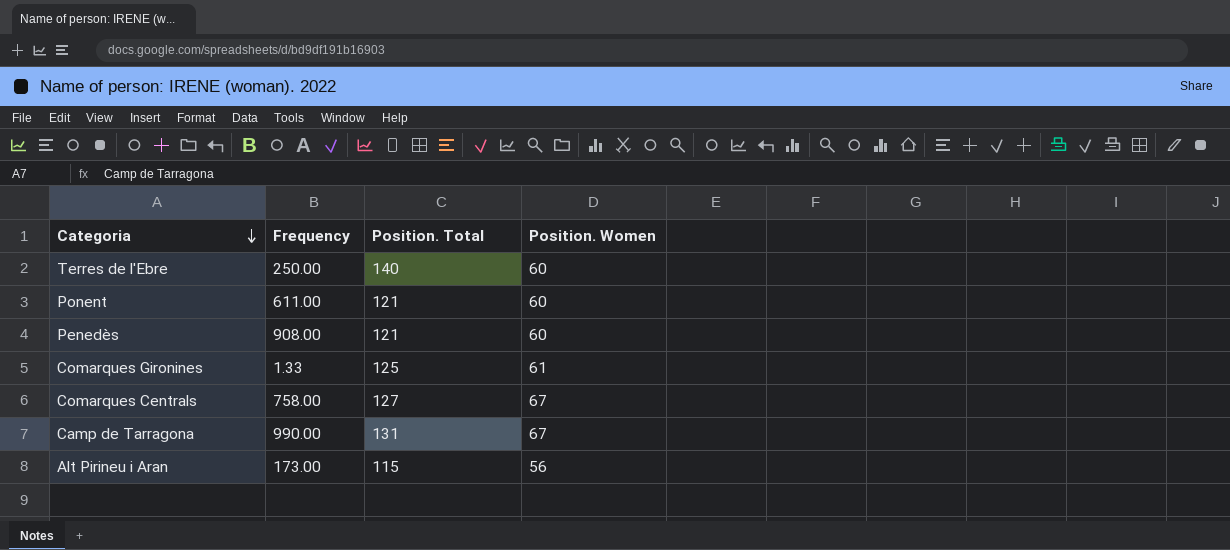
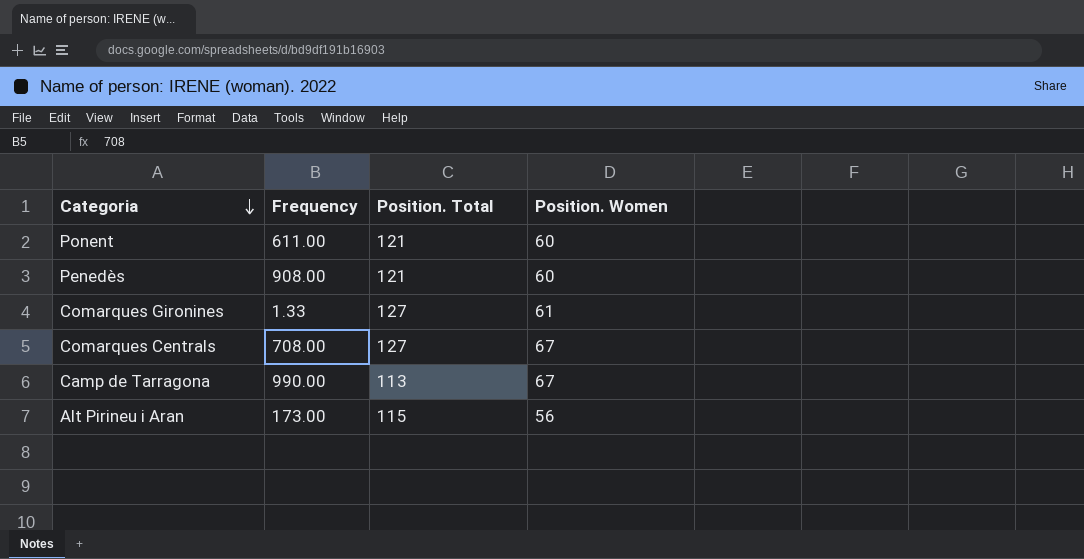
row Terres de l'Ebre: 250.00 | 140 | 60 -> none
Comarques Gironines | Position. Total: 125 -> 127
Comarques Centrals | Frequency: 758.00 -> 708.00
Camp de Tarragona | Position. Total: 131 -> 113

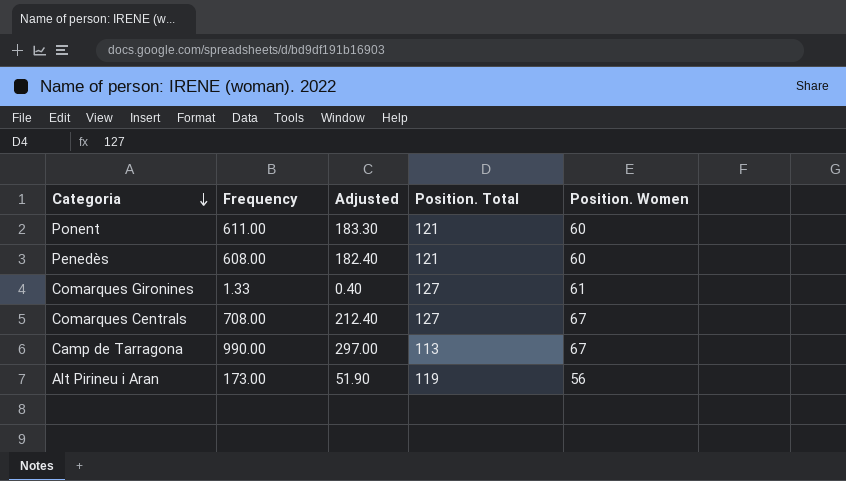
column Adjusted | formula: none -> [Frequency] * 0.3
Penedès | Frequency: 908.00 -> 608.00
Alt Pirineu i Aran | Position. Total: 115 -> 119

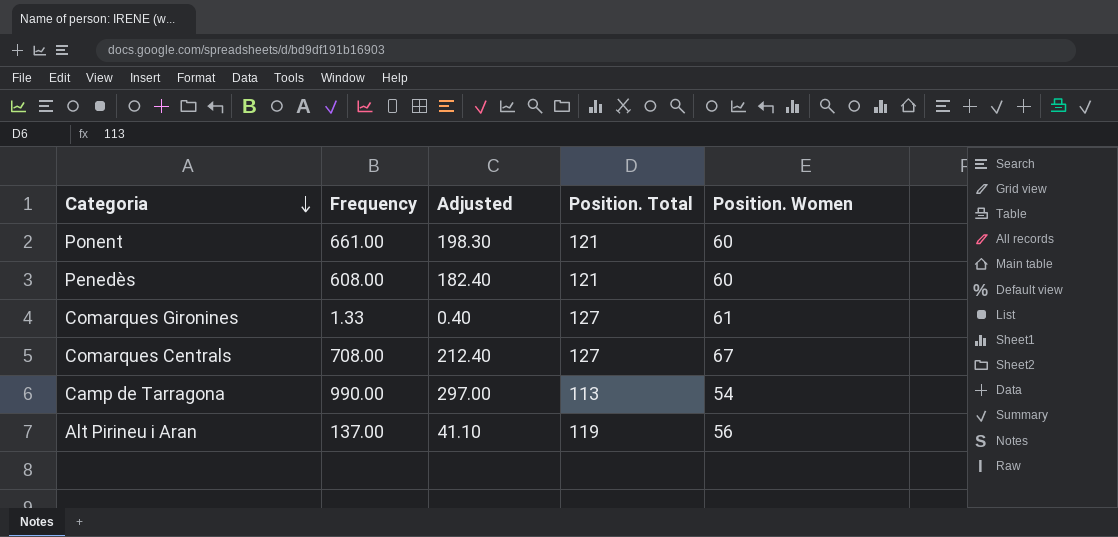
Ponent | Frequency: 611.00 -> 661.00
Ponent | Adjusted: 183.30 -> 198.30
Camp de Tarragona | Position. Women: 67 -> 54
Alt Pirineu i Aran | Frequency: 173.00 -> 137.00
Alt Pirineu i Aran | Adjusted: 51.90 -> 41.10

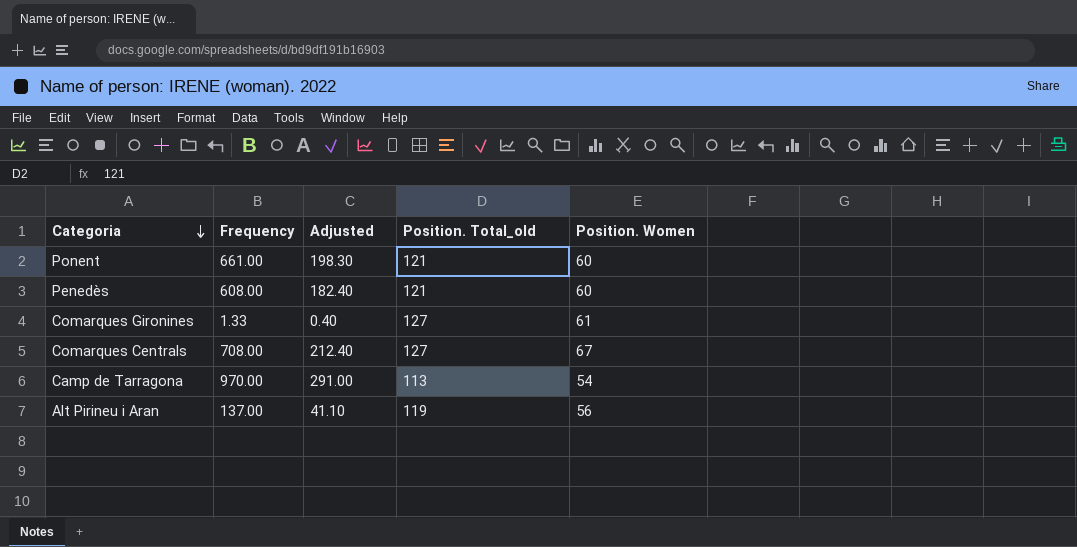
column name: Position. Total -> Position. Total_old
Camp de Tarragona | Frequency: 990.00 -> 970.00
Camp de Tarragona | Adjusted: 297.00 -> 291.00

